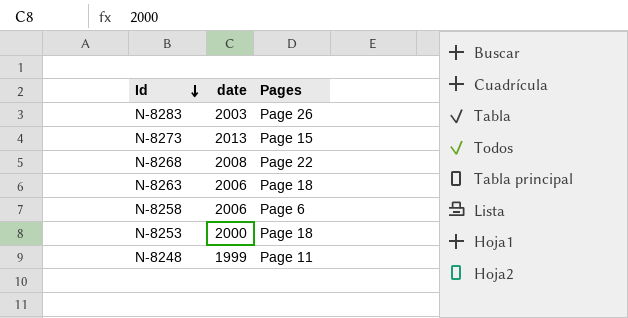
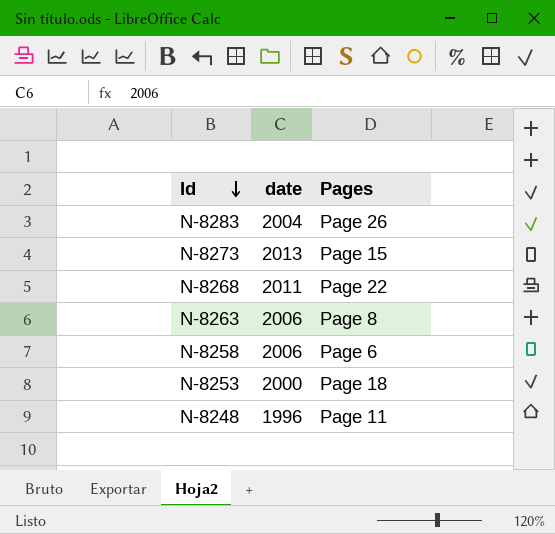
N-8283 | date: 2003 -> 2004
N-8268 | date: 2008 -> 2011
N-8263 | Pages: Page 18 -> Page 8
N-8248 | date: 1999 -> 1996

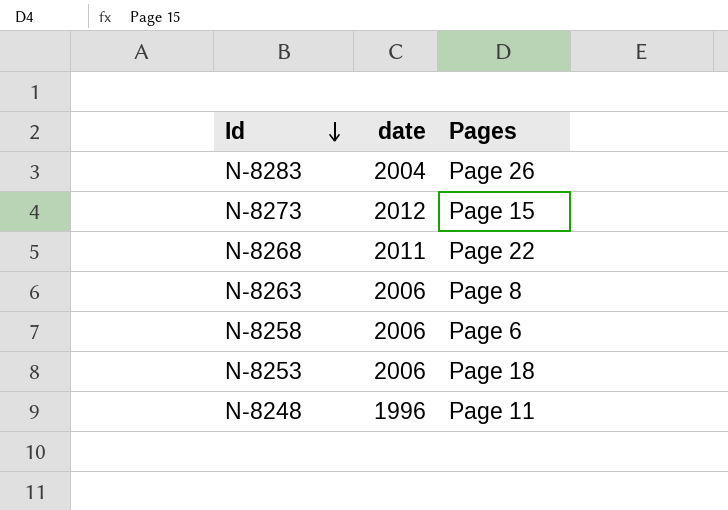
N-8273 | date: 2013 -> 2012
N-8253 | date: 2000 -> 2006

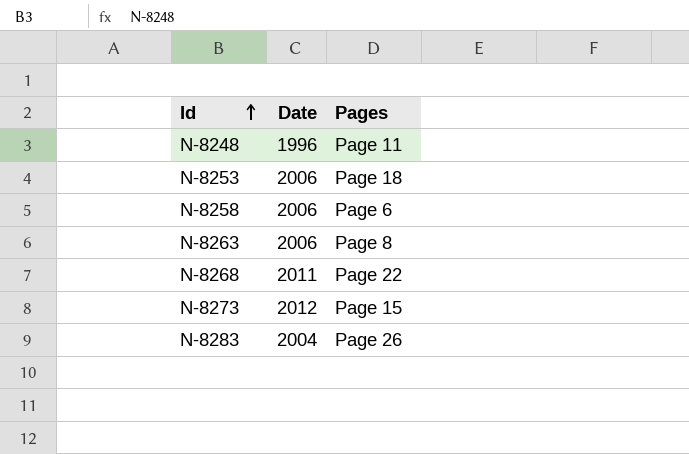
row order: Id descending -> Id ascending
column name: date -> Date

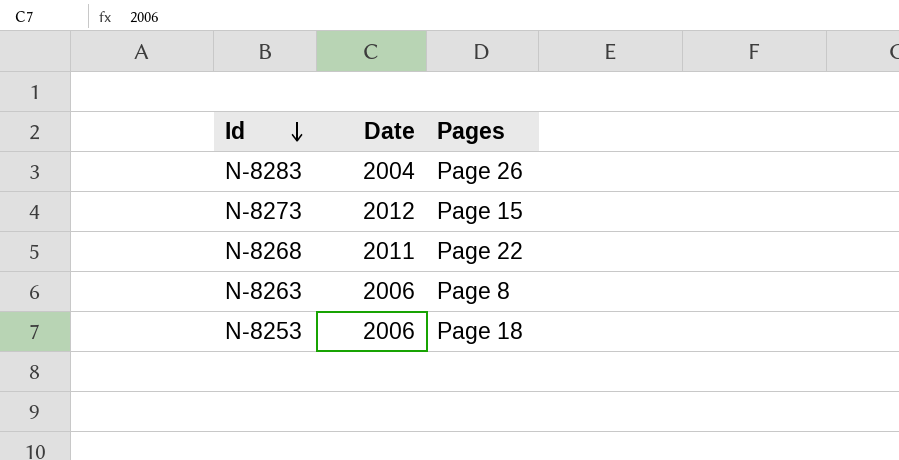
row order: Id ascending -> Id descending
row N-8248: 1996 | Page 11 -> none
row N-8258: 2006 | Page 6 -> none

